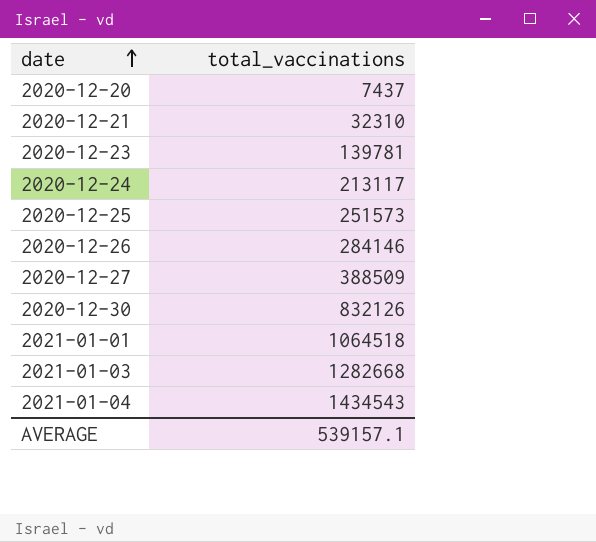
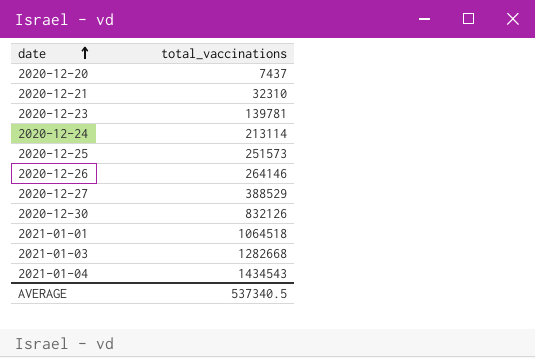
2020-12-24 | total_vaccinations: 213117 -> 213114
2020-12-26 | total_vaccinations: 284146 -> 264146
2020-12-27 | total_vaccinations: 388509 -> 388529
AVERAGE | total_vaccinations: 539157.1 -> 537340.5

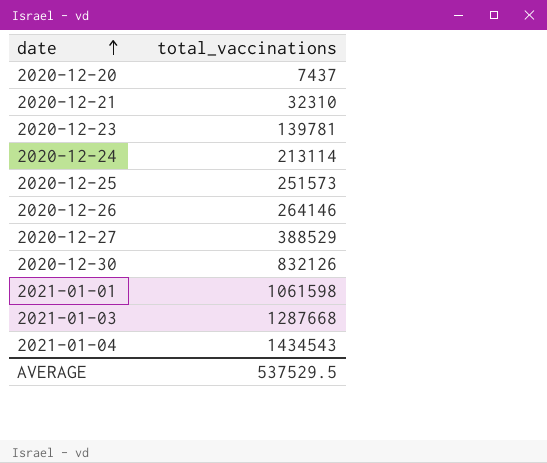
2021-01-01 | total_vaccinations: 1064518 -> 1061598
2021-01-03 | total_vaccinations: 1282668 -> 1287668
AVERAGE | total_vaccinations: 537340.5 -> 537529.5

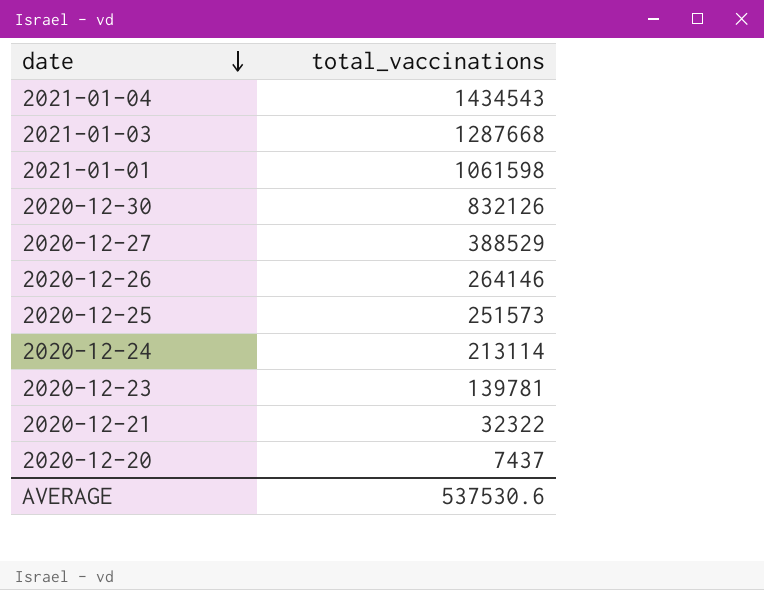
row order: date ascending -> date descending
2020-12-21 | total_vaccinations: 32310 -> 32322
AVERAGE | total_vaccinations: 537529.5 -> 537530.6

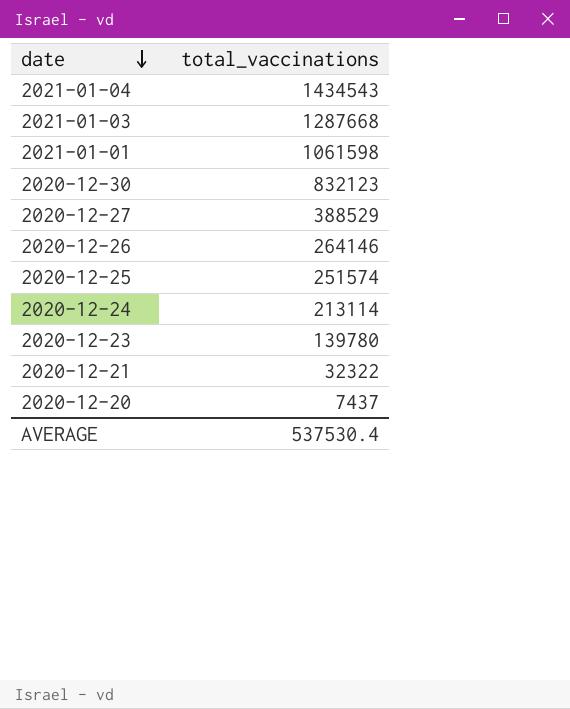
2020-12-30 | total_vaccinations: 832126 -> 832123
2020-12-25 | total_vaccinations: 251573 -> 251574
2020-12-23 | total_vaccinations: 139781 -> 139780
AVERAGE | total_vaccinations: 537530.6 -> 537530.4

